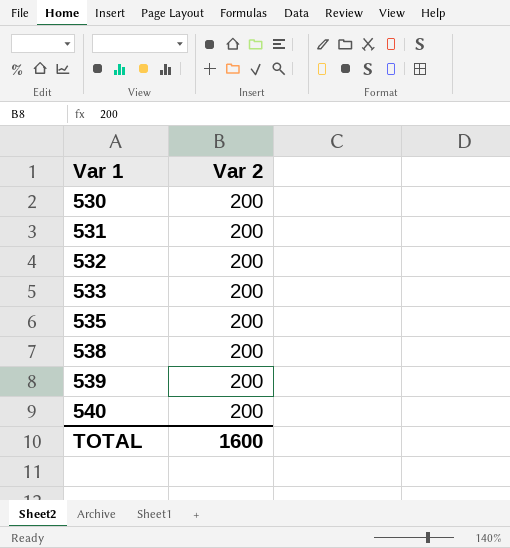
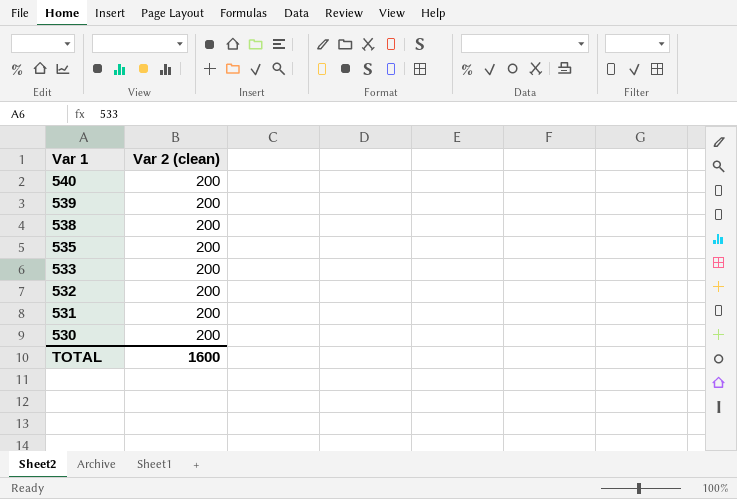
row order: Var 1 ascending -> Var 1 descending
column name: Var 2 -> Var 2 (clean)

